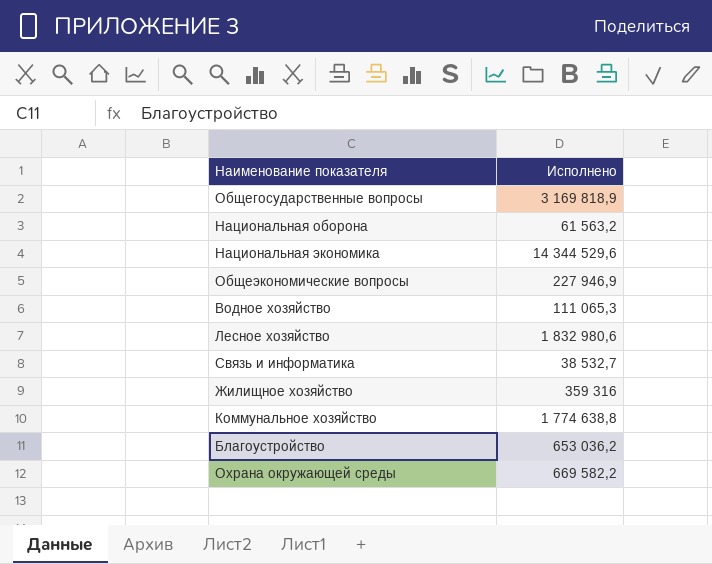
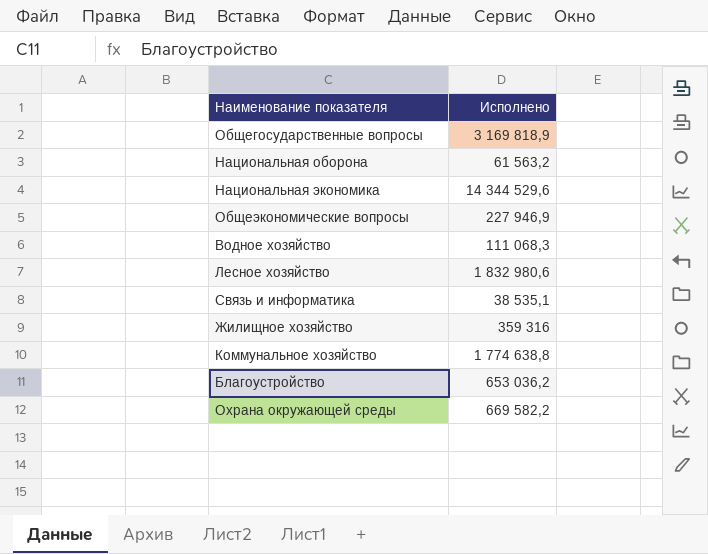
Водное хозяйство | Исполнено: 111 065,3 -> 111 068,3
Связь и информатика | Исполнено: 38 532,7 -> 38 535,1

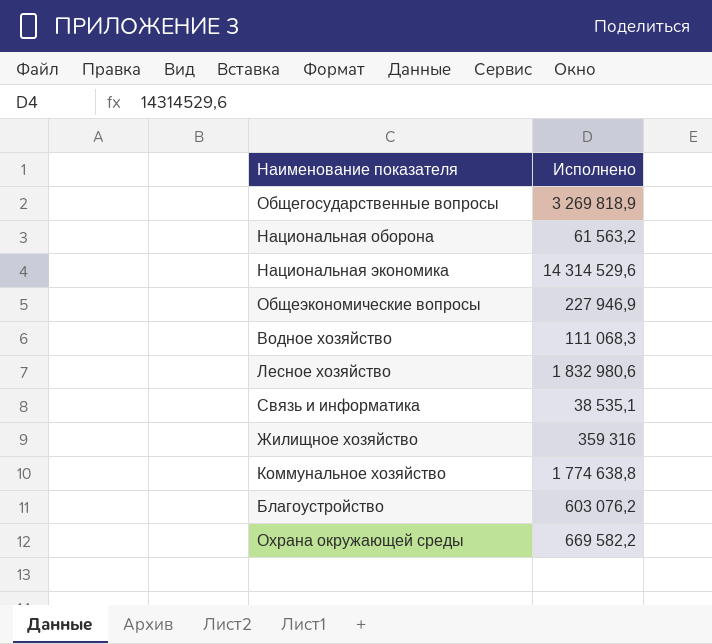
Общегосударственные вопросы | Исполнено: 3 169 818,9 -> 3 269 818,9
Национальная экономика | Исполнено: 14 344 529,6 -> 14 314 529,6
Благоустройство | Исполнено: 653 036,2 -> 603 076,2

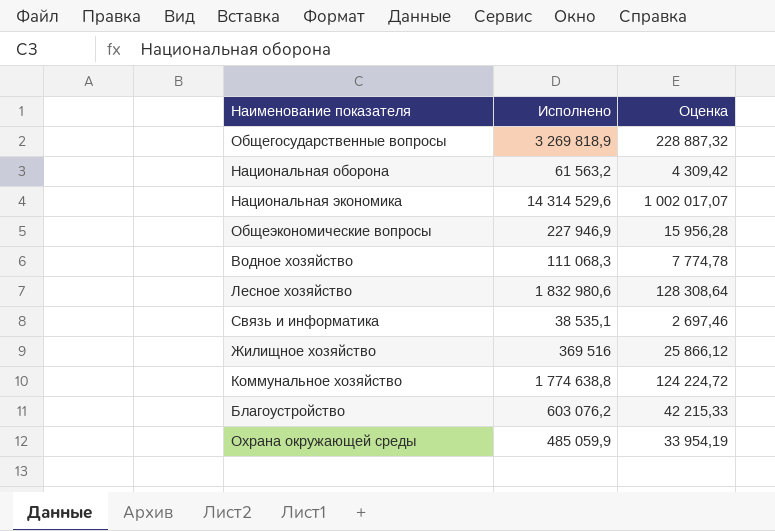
column Оценка | formula: none -> [Исполнено] * 0,07
Жилищное хозяйство | Исполнено: 359 316 -> 369 516
Охрана окружающей среды | Исполнено: 669 582,2 -> 485 059,9

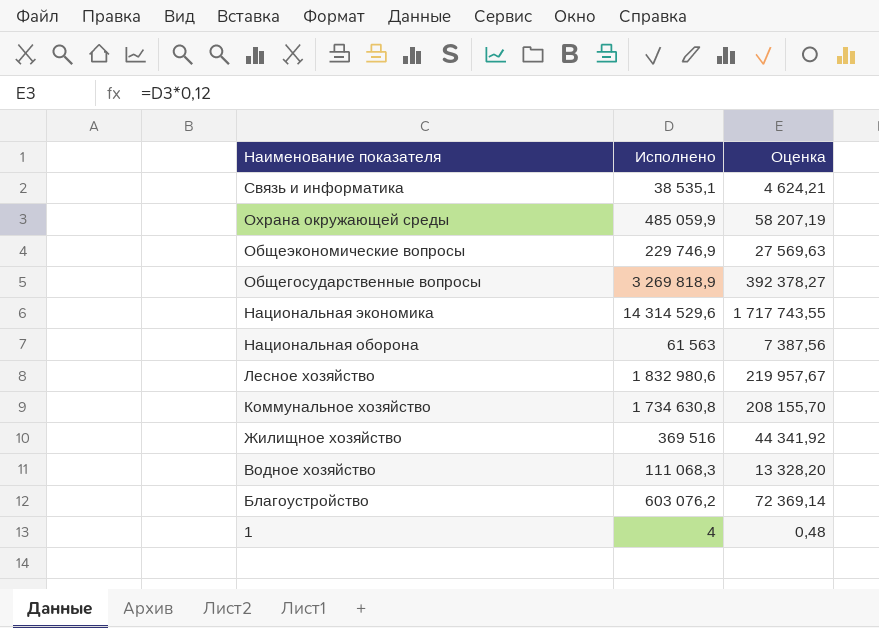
row order: none -> Наименование показателя descending
column Оценка | formula: [Исполнено] * 0,07 -> [Исполнено] * 0,12
Общеэкономические вопросы | Исполнено: 227 946,9 -> 229 746,9
Национальная оборона | Исполнено: 61 563,2 -> 61 563
Коммунальное хозяйство | Исполнено: 1 774 638,8 -> 1 734 630,8
row 1: none -> 4 | 0,48

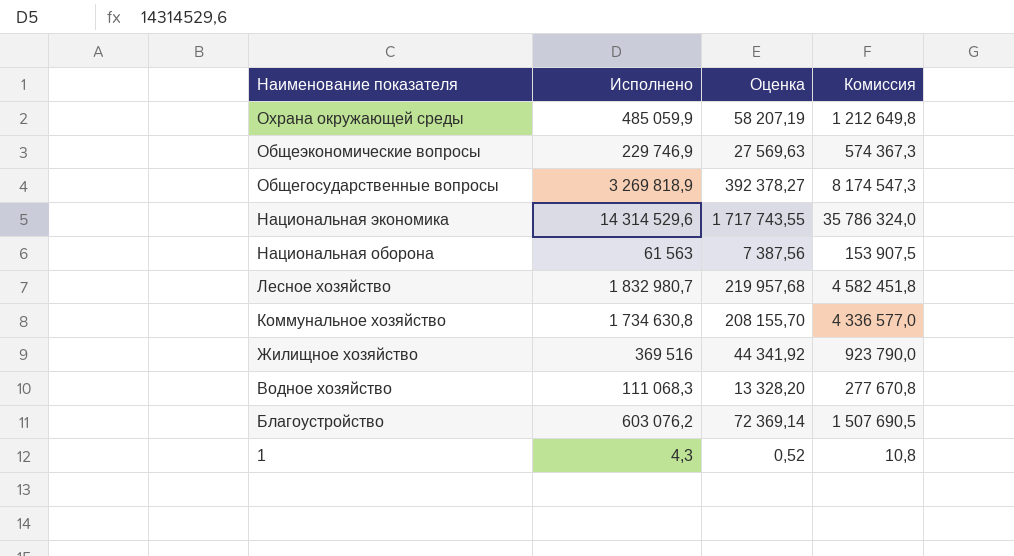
column Комиссия | formula: none -> [Исполнено] * 2,5
row Связь и информатика: 38 535,1 | 4 624,21 -> none
Лесное хозяйство | Исполнено: 1 832 980,6 -> 1 832 980,7
Лесное хозяйство | Оценка: 219 957,67 -> 219 957,68
1 | Исполнено: 4 -> 4,3
1 | Оценка: 0,48 -> 0,52

